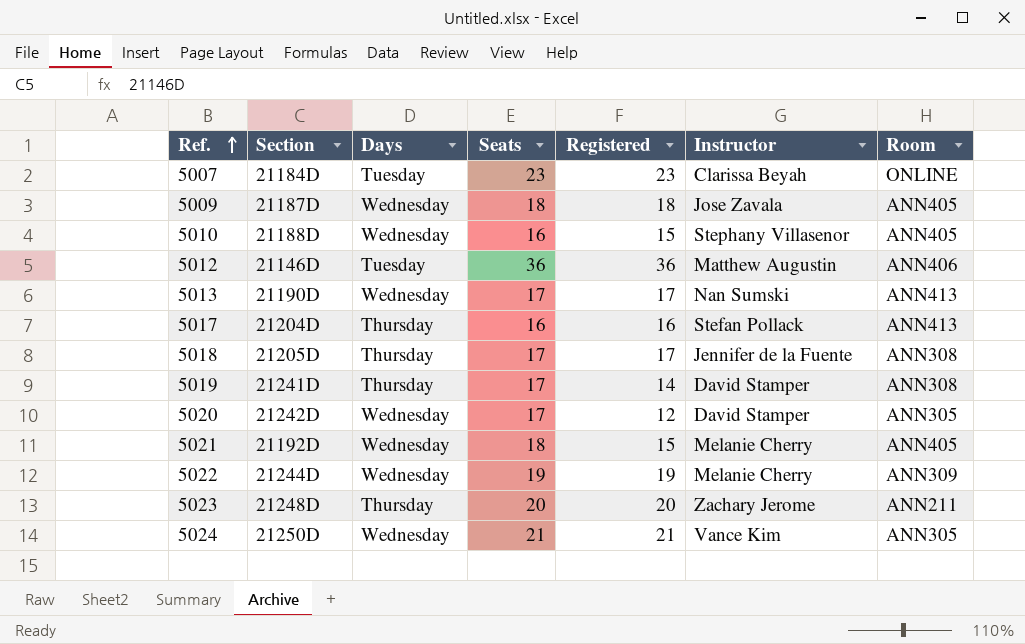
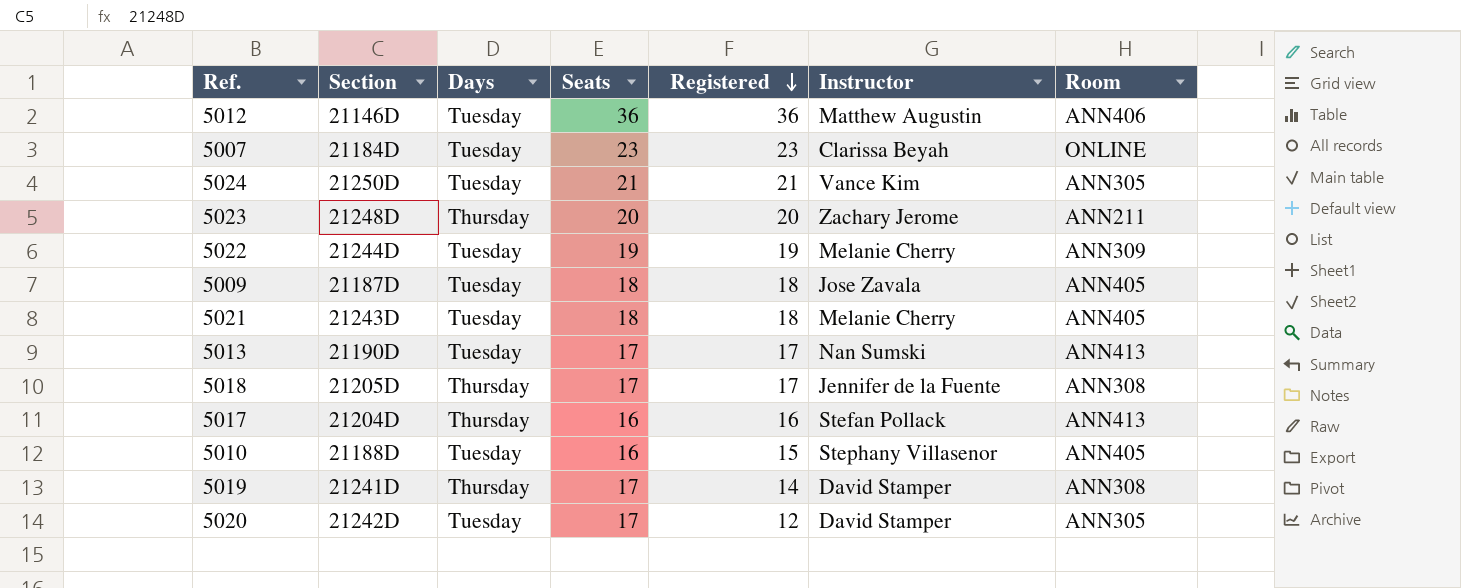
row order: Ref. ascending -> Registered descending
5024 | Days: Wednesday -> Tuesday
5022 | Days: Wednesday -> Tuesday
5009 | Days: Wednesday -> Tuesday
5021 | Section: 21192D -> 21243D
5021 | Days: Wednesday -> Tuesday
5021 | Registered: 15 -> 18
5013 | Days: Wednesday -> Tuesday
5010 | Days: Wednesday -> Tuesday
5020 | Days: Wednesday -> Tuesday

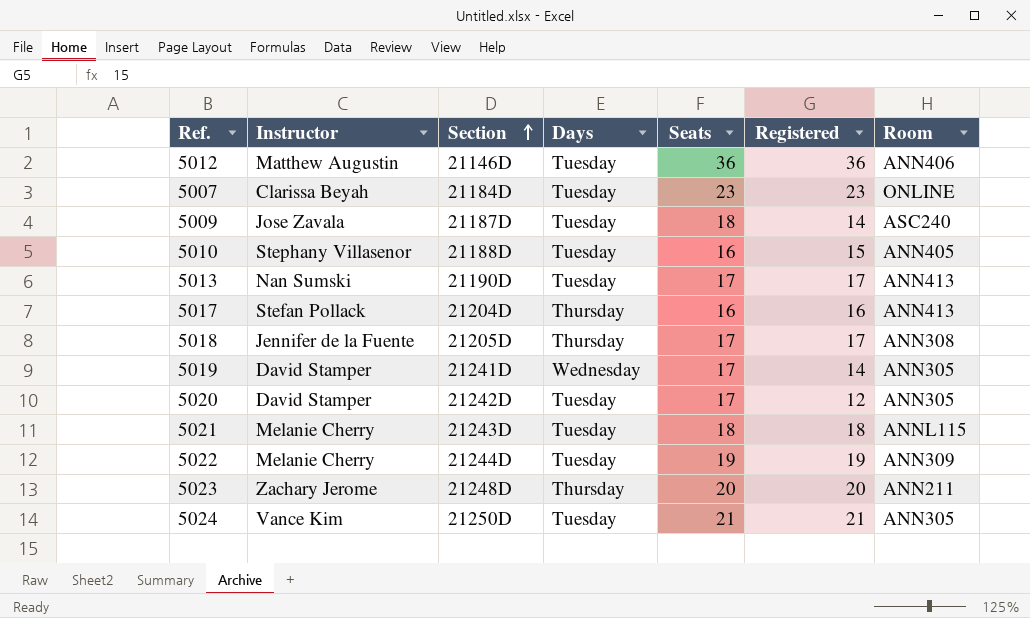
row order: Registered descending -> Section ascending
column Instructor | position: 6 -> 2
5009 | Registered: 18 -> 14
5009 | Room: ANN405 -> ASC240
5019 | Days: Thursday -> Wednesday
5019 | Room: ANN308 -> ANN305
5021 | Room: ANN405 -> ANNL115

